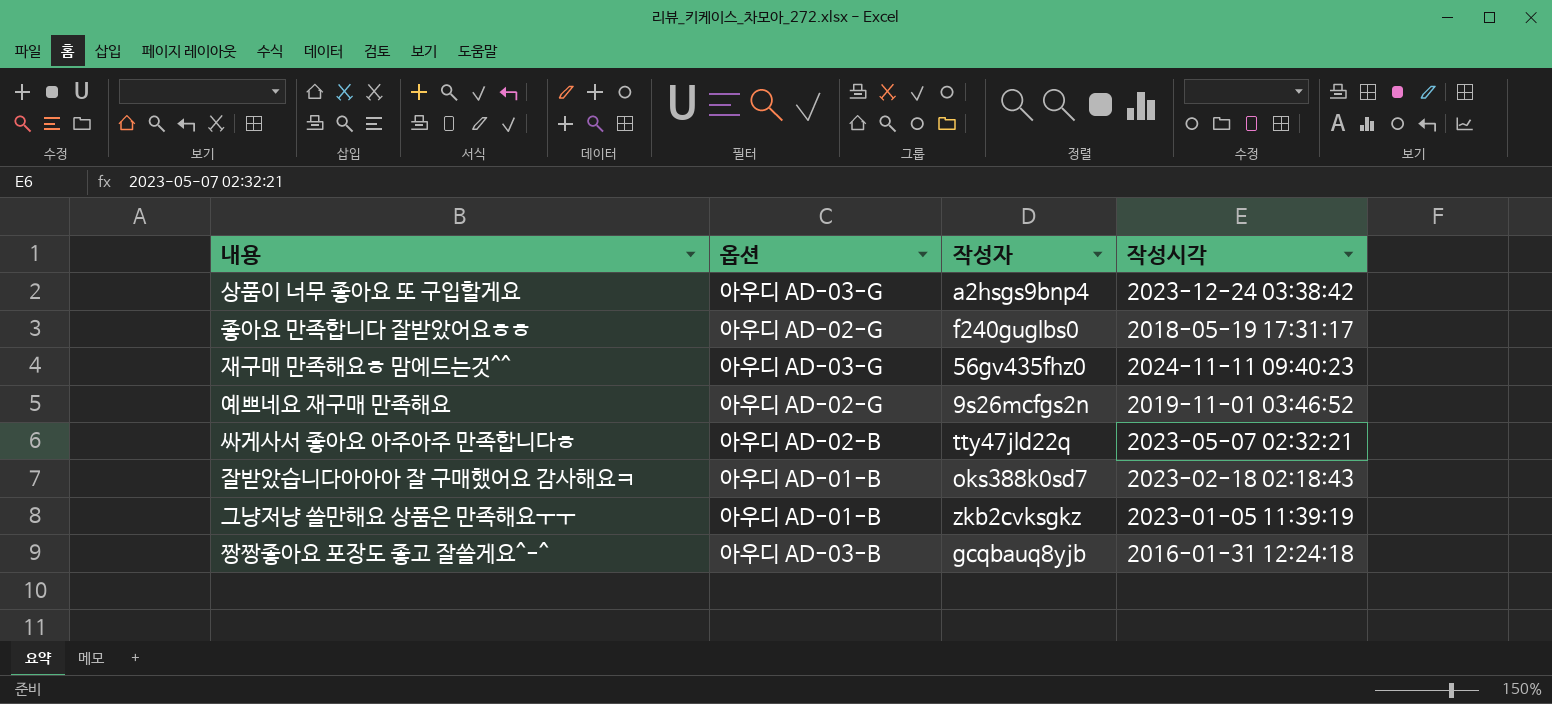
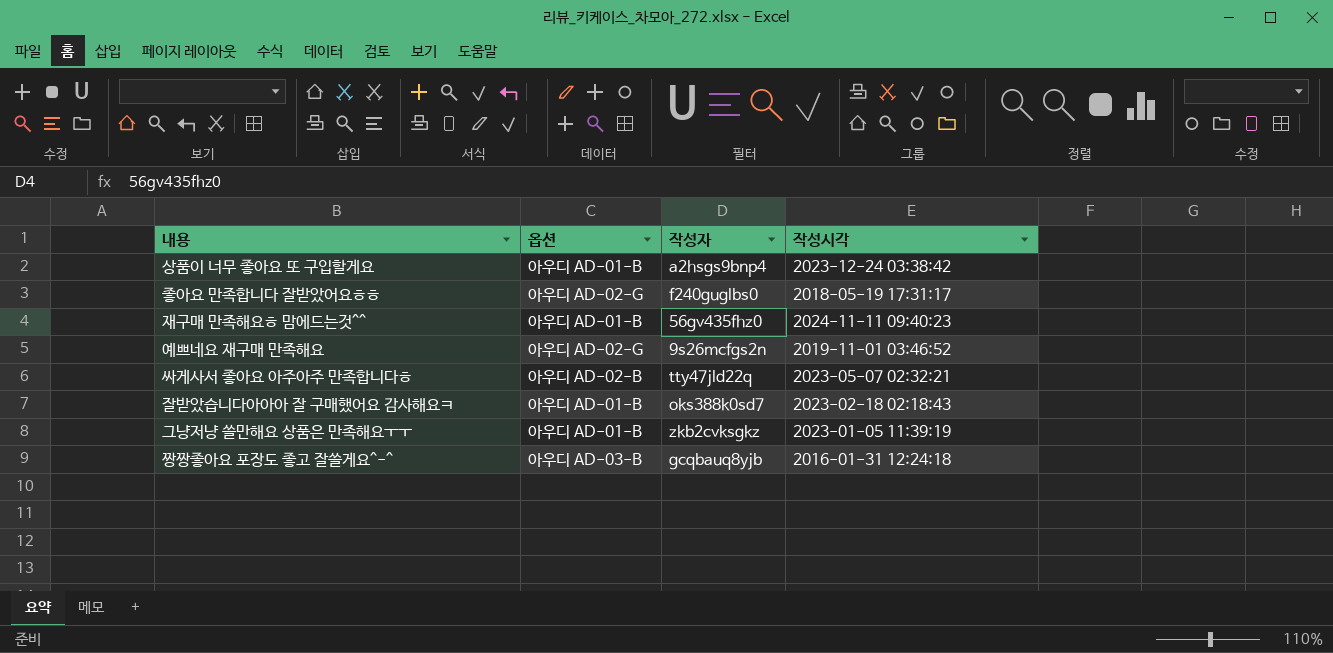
상품이 너무 좋아요 또 구입할게요 | 옵션: 아우디 AD-03-G -> 아우디 AD-01-B
재구매 만족해요ㅎ 맘에드는것^^ | 옵션: 아우디 AD-03-G -> 아우디 AD-01-B

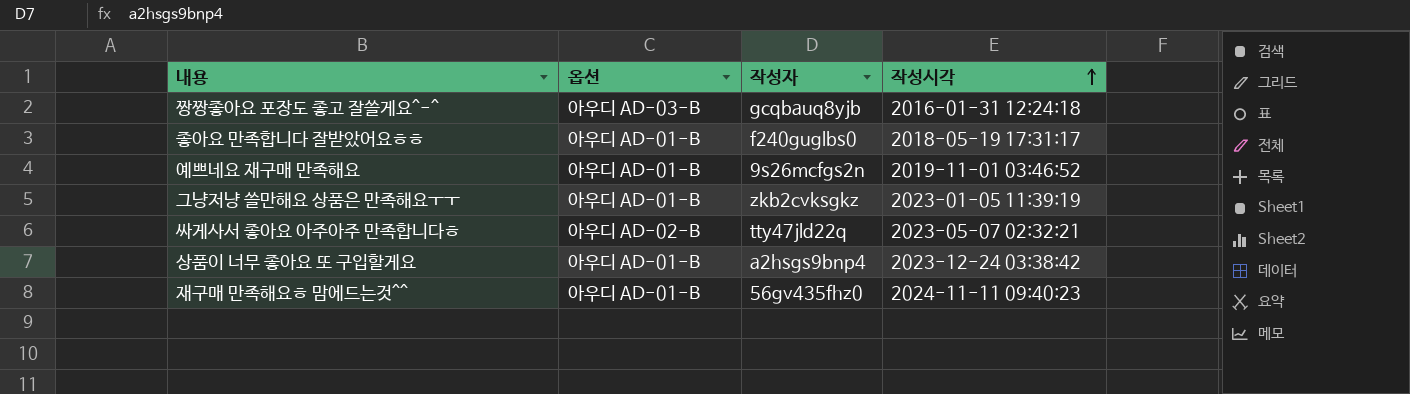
row order: none -> 작성시각 ascending
row 잘받았습니다아아아 잘 구매했어요 감사해요ㅋ: 아우디 AD-01-B | oks388k0sd7 | 2023-02-18 02:18:43 -> none
좋아요 만족합니다 잘받았어요ㅎㅎ | 옵션: 아우디 AD-02-G -> 아우디 AD-01-B
예쁘네요 재구매 만족해요 | 옵션: 아우디 AD-02-G -> 아우디 AD-01-B

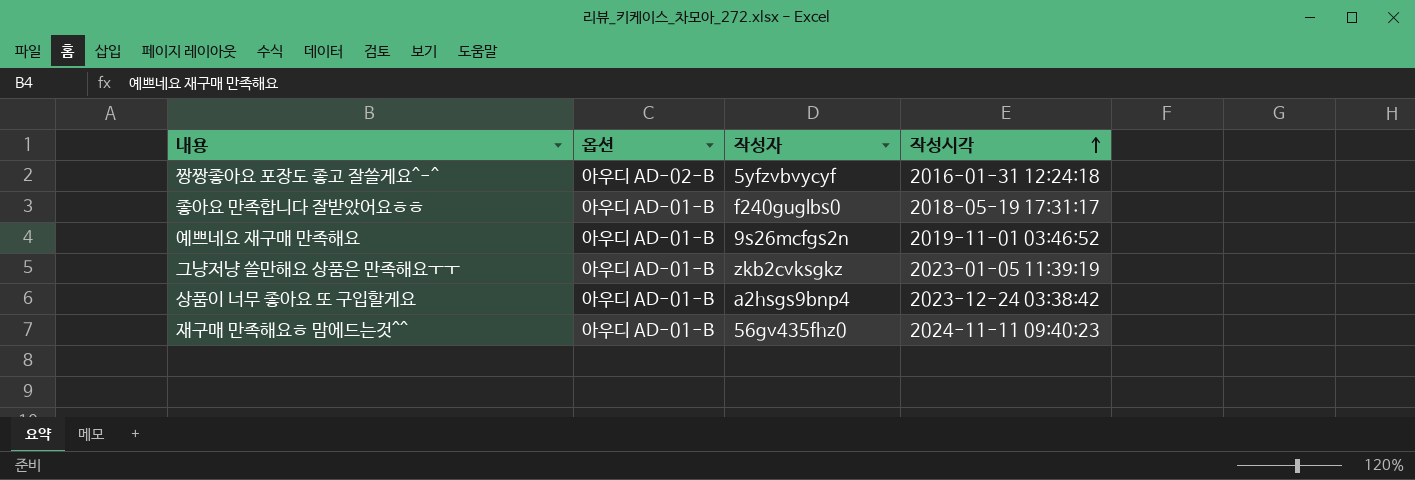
row 싸게사서 좋아요 아주아주 만족합니다ㅎ: 아우디 AD-02-B | tty47jld22q | 2023-05-07 02:32:21 -> none
짱짱좋아요 포장도 좋고 잘쓸게요^-^ | 옵션: 아우디 AD-03-B -> 아우디 AD-02-B
짱짱좋아요 포장도 좋고 잘쓸게요^-^ | 작성자: gcqbauq8yjb -> 5yfzvbvycyf

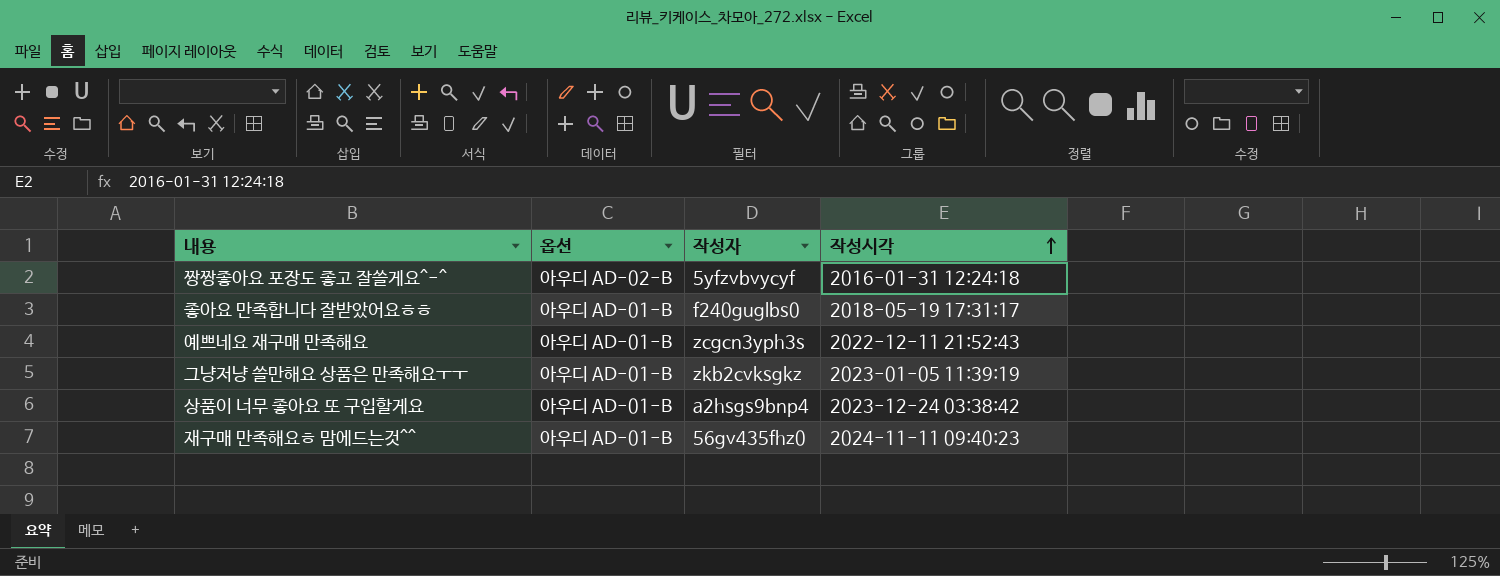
예쁘네요 재구매 만족해요 | 작성자: 9s26mcfgs2n -> zcgcn3yph3s
예쁘네요 재구매 만족해요 | 작성시각: 2019-11-01 03:46:52 -> 2022-12-11 21:52:43

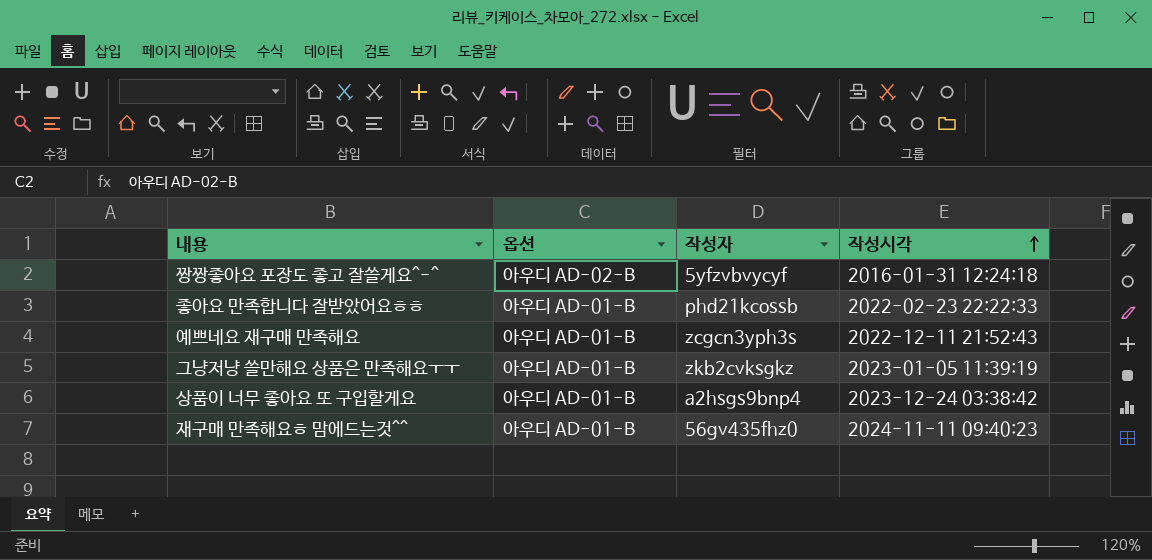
좋아요 만족합니다 잘받았어요ㅎㅎ | 작성자: f240guglbs0 -> phd21kcossb
좋아요 만족합니다 잘받았어요ㅎㅎ | 작성시각: 2018-05-19 17:31:17 -> 2022-02-23 22:22:33

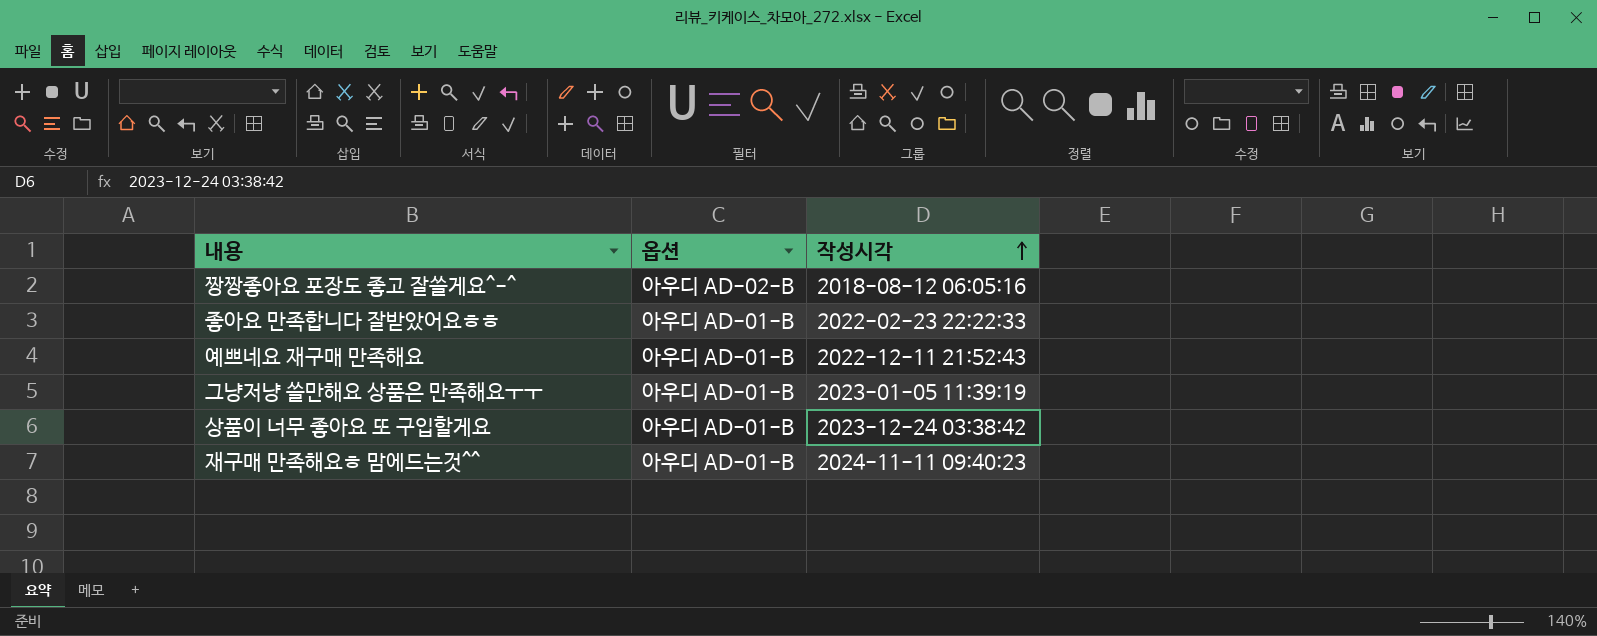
column 작성자 | position: 3 -> none
짱짱좋아요 포장도 좋고 잘쓸게요^-^ | 작성시각: 2016-01-31 12:24:18 -> 2018-08-12 06:05:16

